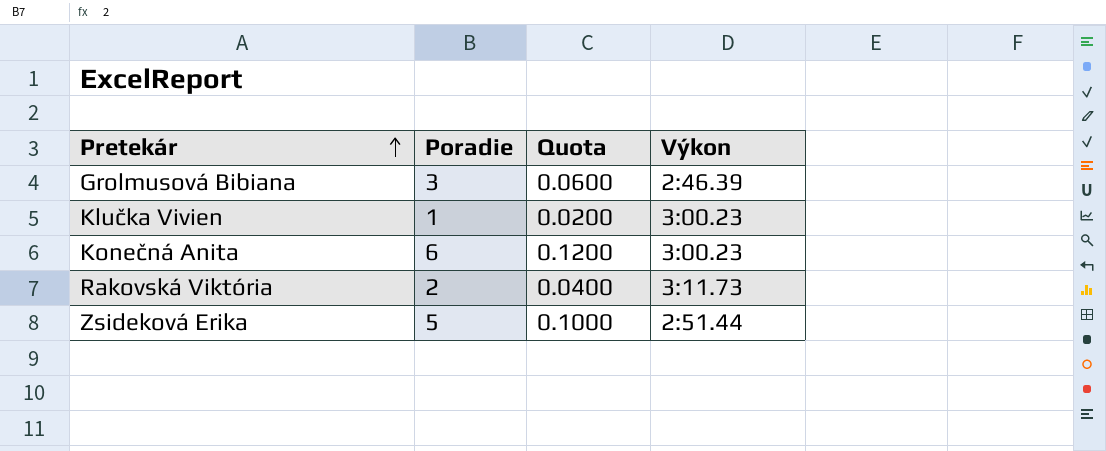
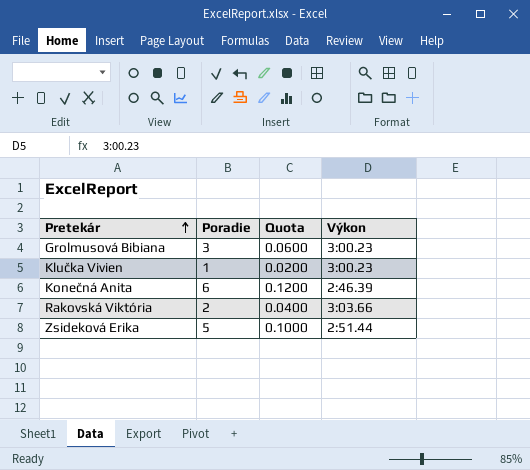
Grolmusová Bibiana | Výkon: 2:46.39 -> 3:00.23
Konečná Anita | Výkon: 3:00.23 -> 2:46.39
Rakovská Viktória | Výkon: 3:11.73 -> 3:03.66

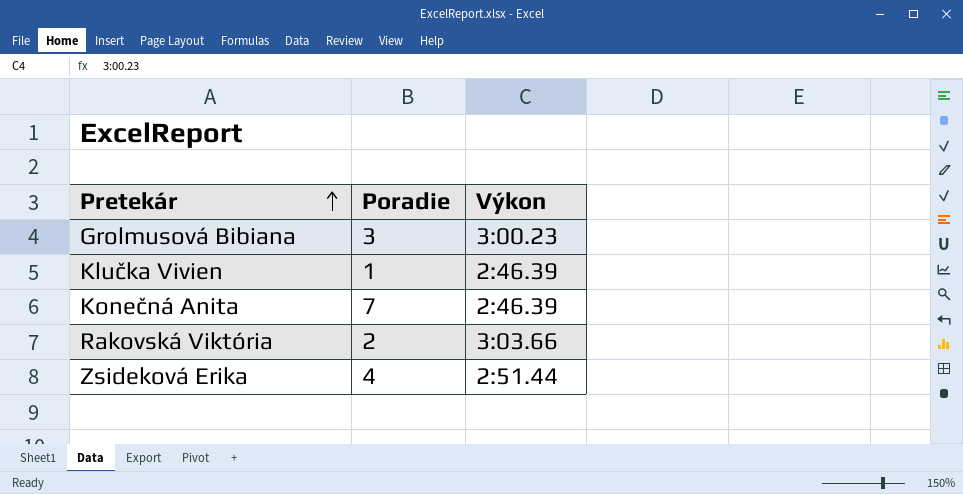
column Quota | formula: [Poradie] * 0.02 -> none
Klučka Vivien | Výkon: 3:00.23 -> 2:46.39
Konečná Anita | Poradie: 6 -> 7
Zsideková Erika | Poradie: 5 -> 4

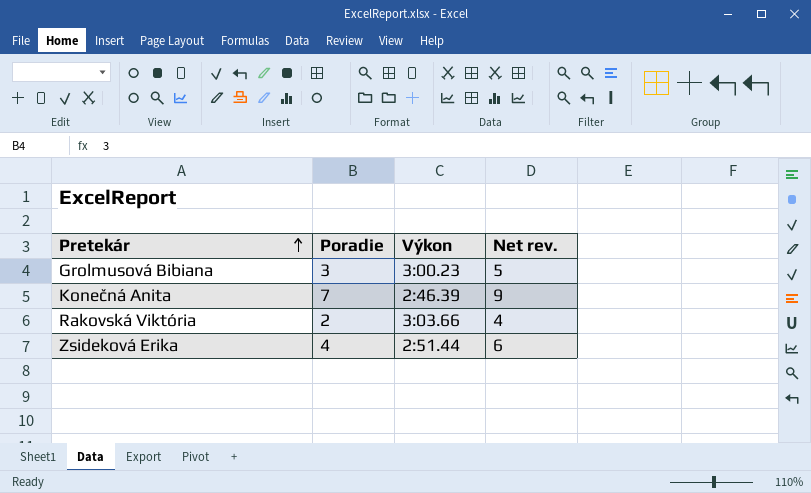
column Net rev. | formula: none -> [Poradie] + 2
row Klučka Vivien: 1 | 2:46.39 -> none

